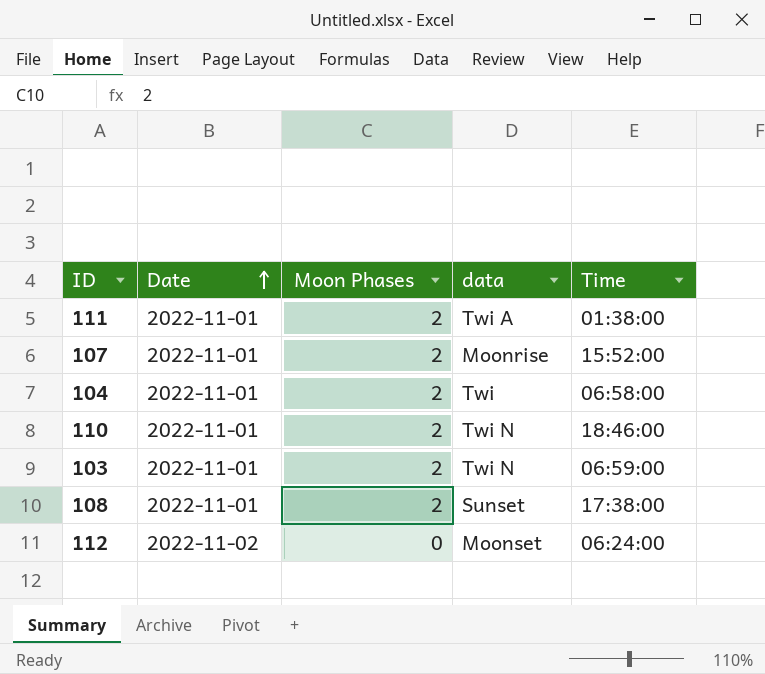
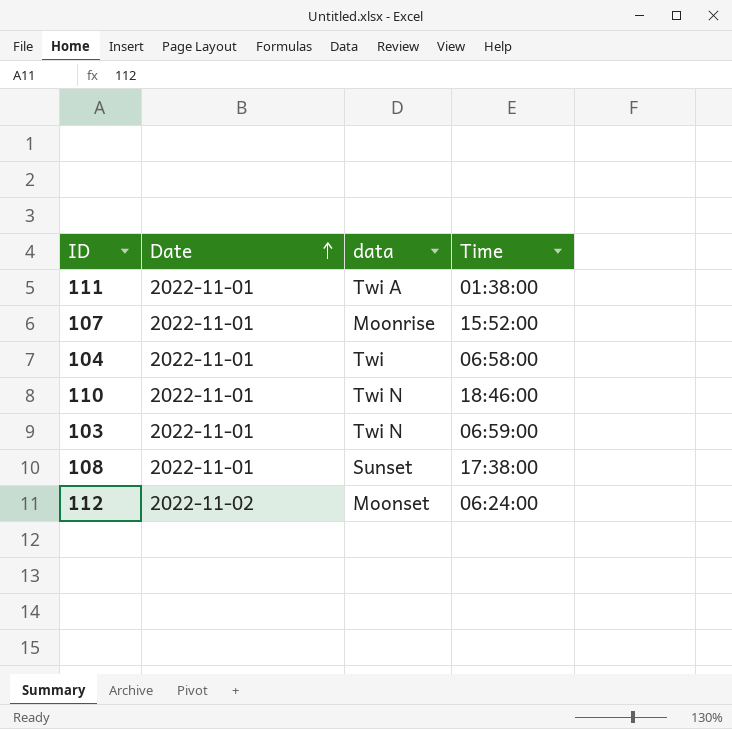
column Moon Phases | position: 3 -> none

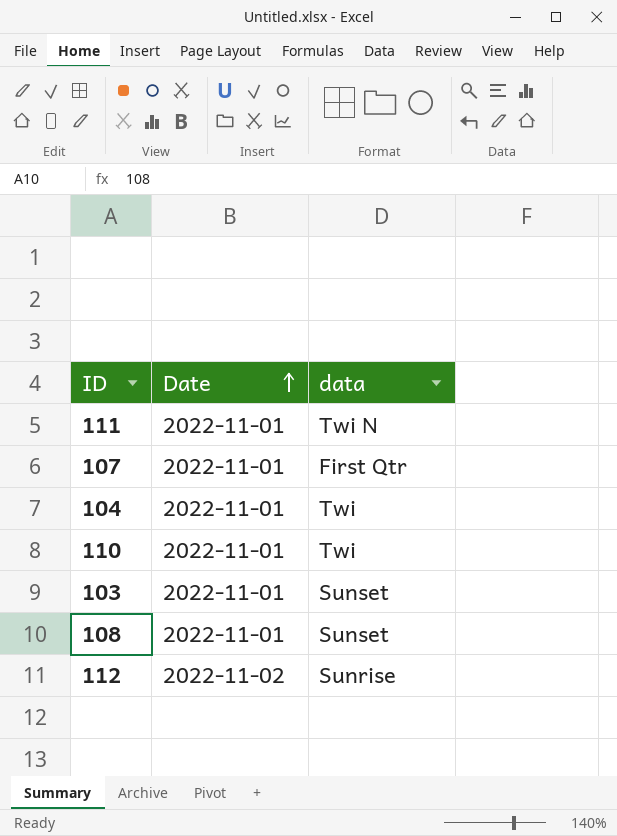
column Time | position: 4 -> none
111 | data: Twi A -> Twi N
107 | data: Moonrise -> First Qtr
110 | data: Twi N -> Twi
103 | data: Twi N -> Sunset
112 | data: Moonset -> Sunrise

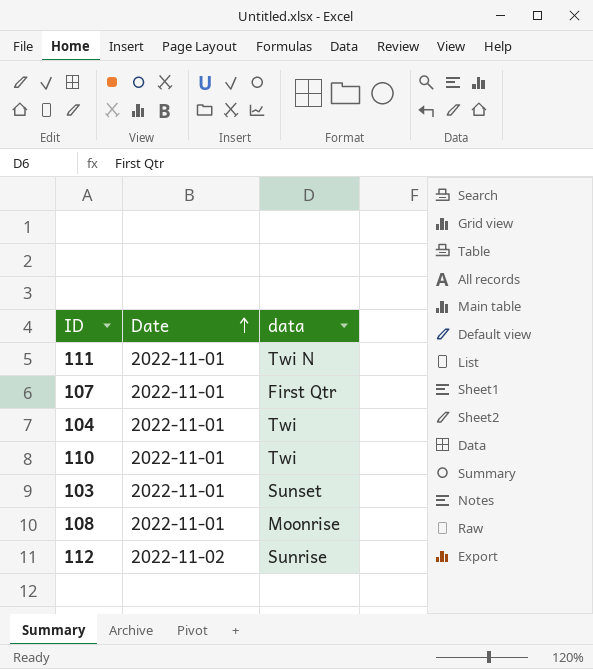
108 | data: Sunset -> Moonrise

